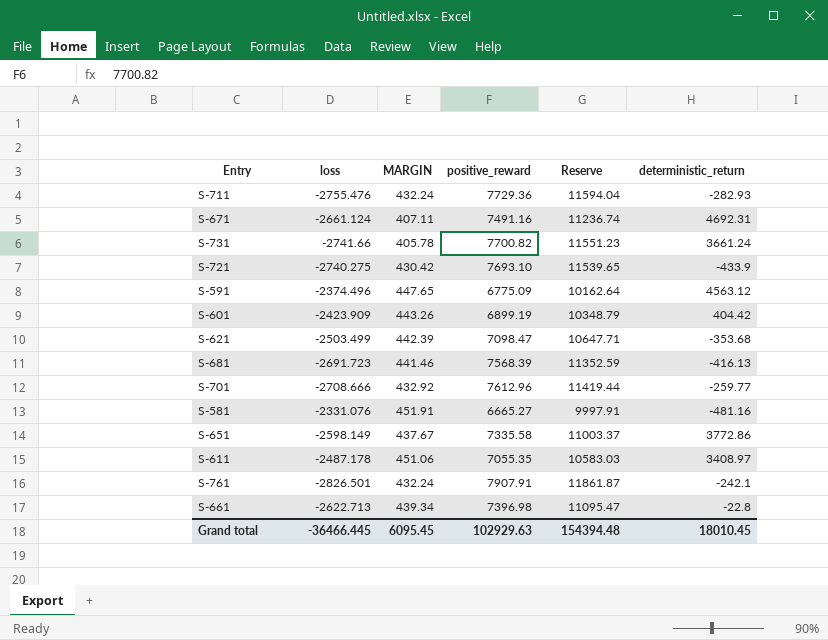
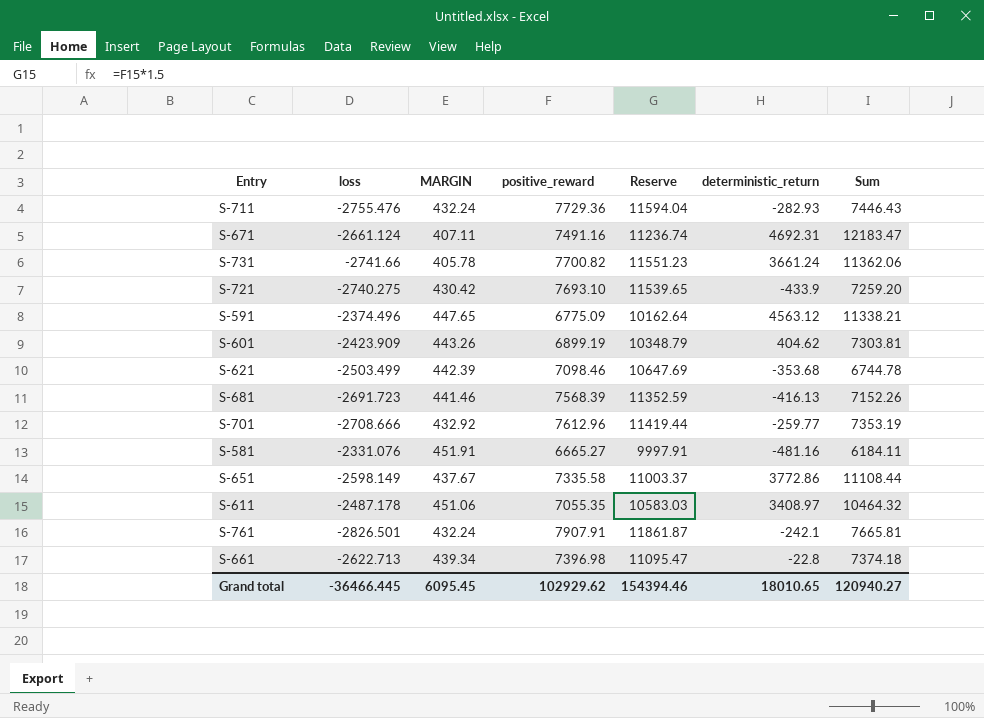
column Sum | formula: none -> [positive_reward] + [deterministic_return]
S-601 | deterministic_return: 404.42 -> 404.62
S-621 | positive_reward: 7098.47 -> 7098.46
S-621 | Reserve: 10647.71 -> 10647.69
Grand total | positive_reward: 102929.63 -> 102929.62
Grand total | Reserve: 154394.48 -> 154394.46
Grand total | deterministic_return: 18010.45 -> 18010.65

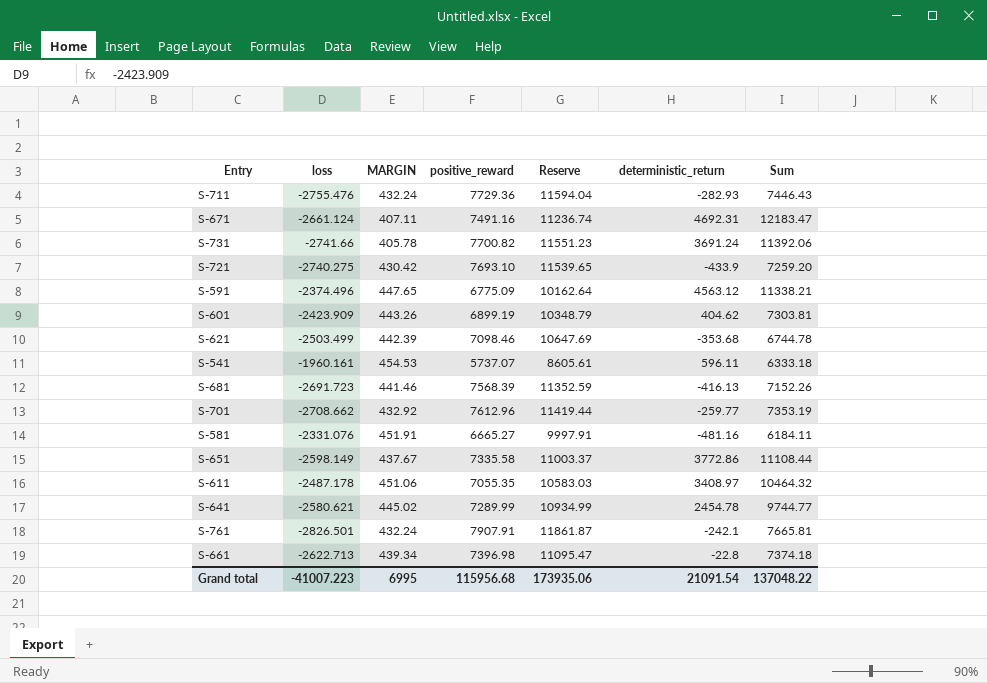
S-731 | deterministic_return: 3661.24 -> 3691.24
S-731 | Sum: 11362.06 -> 11392.06
row S-541: none -> -1960.161 | 454.53 | 5737.07 | 8605.61 | 596.11 | 6333.18
S-701 | loss: -2708.666 -> -2708.662
row S-641: none -> -2580.621 | 445.02 | 7289.99 | 10934.99 | 2454.78 | 9744.77
Grand total | loss: -36466.445 -> -41007.223
Grand total | MARGIN: 6095.45 -> 6995
Grand total | positive_reward: 102929.62 -> 115956.68
Grand total | Reserve: 154394.46 -> 173935.06
Grand total | deterministic_return: 18010.65 -> 21091.54
Grand total | Sum: 120940.27 -> 137048.22

